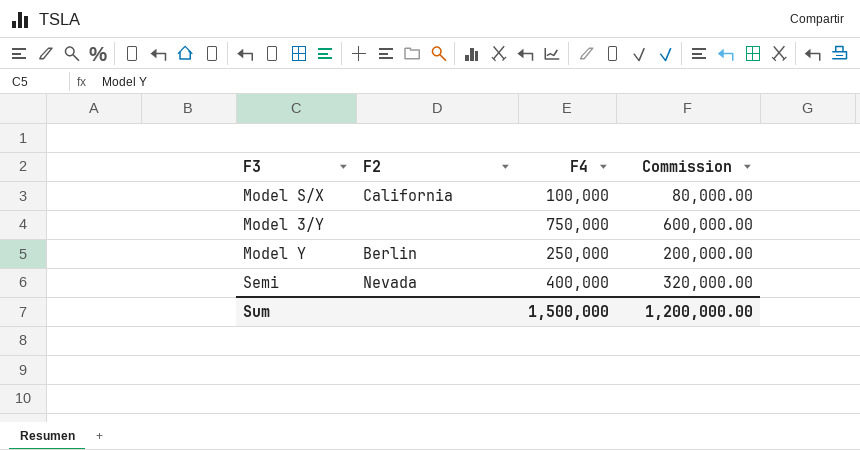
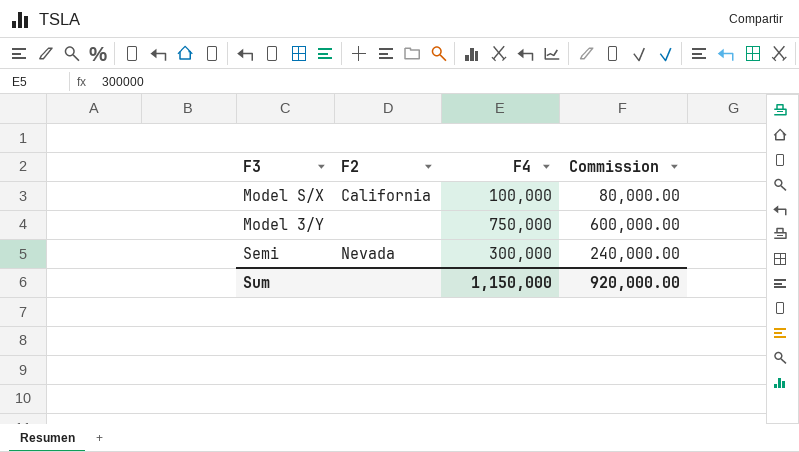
row Model Y: Berlin | 250,000 | 200,000.00 -> none
Semi | F4: 400,000 -> 300,000
Semi | Commission: 320,000.00 -> 240,000.00
Sum | F4: 1,500,000 -> 1,150,000
Sum | Commission: 1,200,000.00 -> 920,000.00

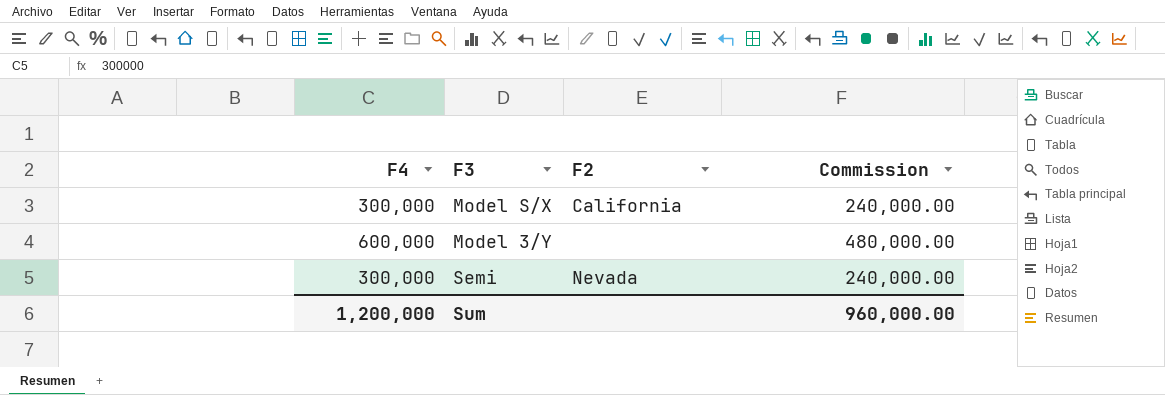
column F4 | position: 3 -> 1
Model S/X | F4: 100,000 -> 300,000
Model S/X | Commission: 80,000.00 -> 240,000.00
Model 3/Y | F4: 750,000 -> 600,000
Model 3/Y | Commission: 600,000.00 -> 480,000.00
Sum | F4: 1,150,000 -> 1,200,000
Sum | Commission: 920,000.00 -> 960,000.00

